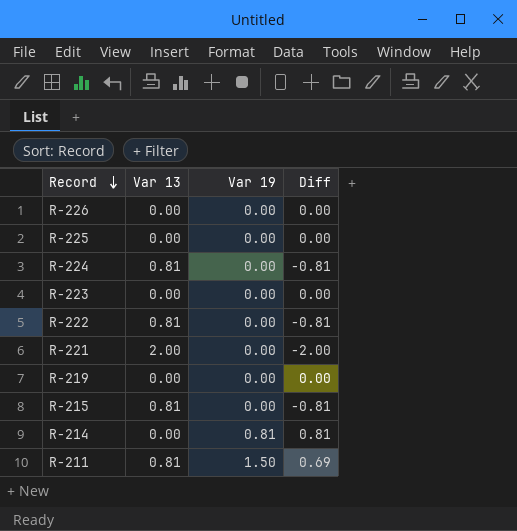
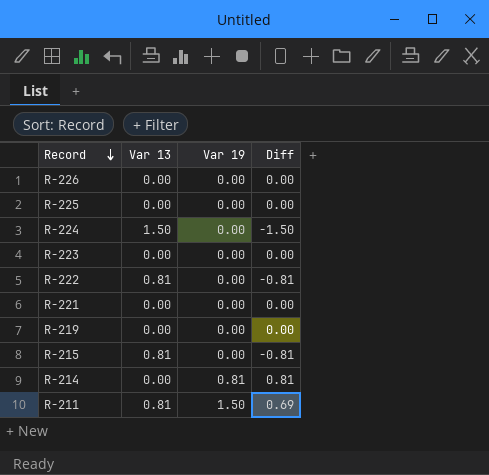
R-224 | Var 13: 0.81 -> 1.50
R-224 | Diff: -0.81 -> -1.50
R-221 | Var 13: 2.00 -> 0.00
R-221 | Diff: -2.00 -> 0.00

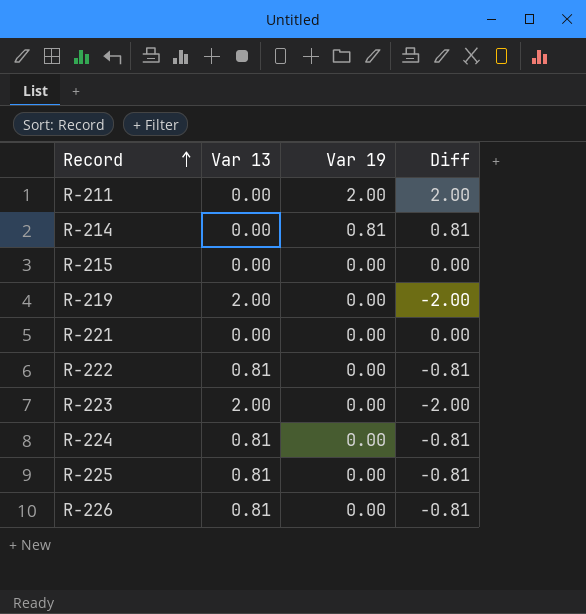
row order: Record descending -> Record ascending
R-211 | Var 13: 0.81 -> 0.00
R-211 | Var 19: 1.50 -> 2.00
R-211 | Diff: 0.69 -> 2.00
R-215 | Var 13: 0.81 -> 0.00
R-215 | Diff: -0.81 -> 0.00
R-219 | Var 13: 0.00 -> 2.00
R-219 | Diff: 0.00 -> -2.00
R-223 | Var 13: 0.00 -> 2.00
R-223 | Diff: 0.00 -> -2.00
R-224 | Var 13: 1.50 -> 0.81
R-224 | Diff: -1.50 -> -0.81
R-225 | Var 13: 0.00 -> 0.81
R-225 | Diff: 0.00 -> -0.81
R-226 | Var 13: 0.00 -> 0.81
R-226 | Diff: 0.00 -> -0.81

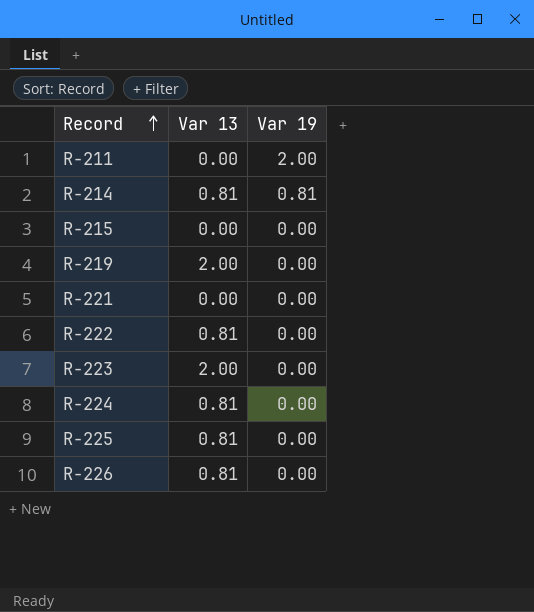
column Diff | formula: [Var 19] - [Var 13] -> none
R-214 | Var 13: 0.00 -> 0.81

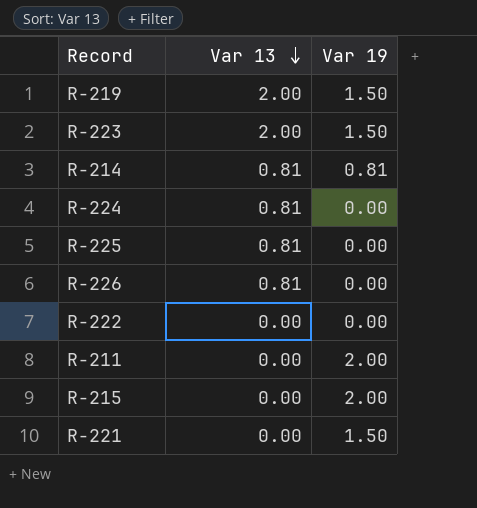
row order: Record ascending -> Var 13 descending
R-219 | Var 19: 0.00 -> 1.50
R-223 | Var 19: 0.00 -> 1.50
R-222 | Var 13: 0.81 -> 0.00
R-215 | Var 19: 0.00 -> 2.00
R-221 | Var 19: 0.00 -> 1.50

